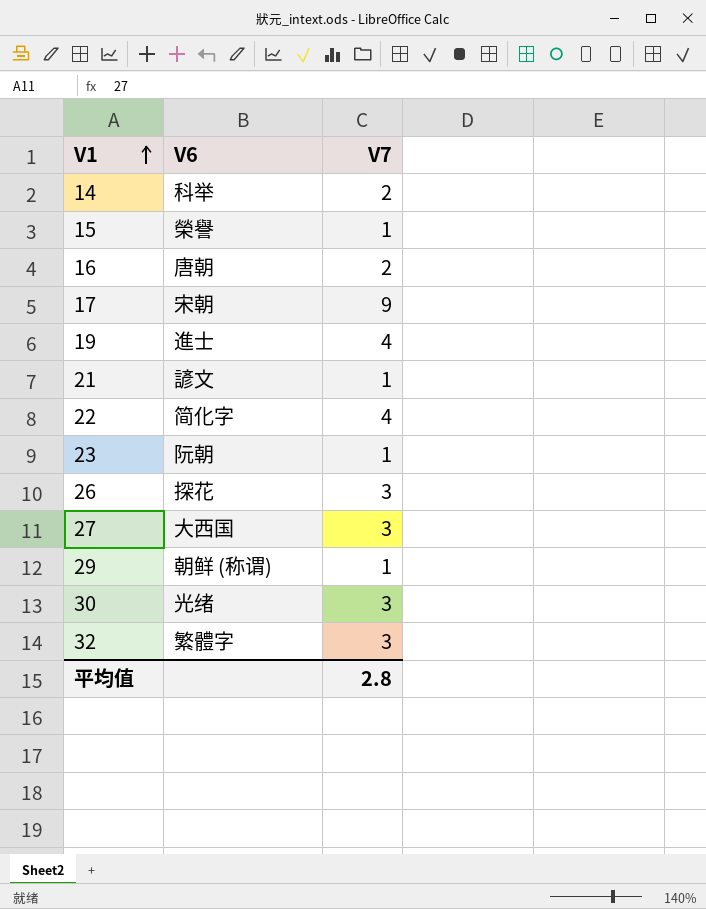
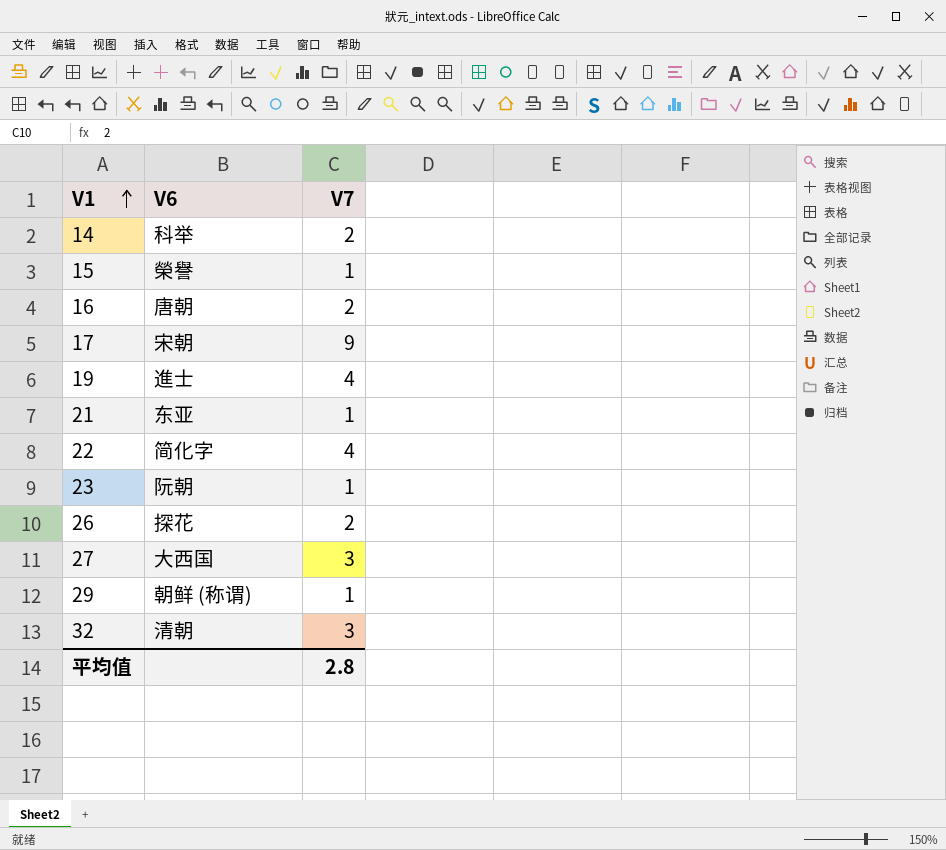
row 30: 光绪 | 3 -> none
21 | V6: 諺文 -> 东亚
26 | V7: 3 -> 2
32 | V6: 繁體字 -> 清朝

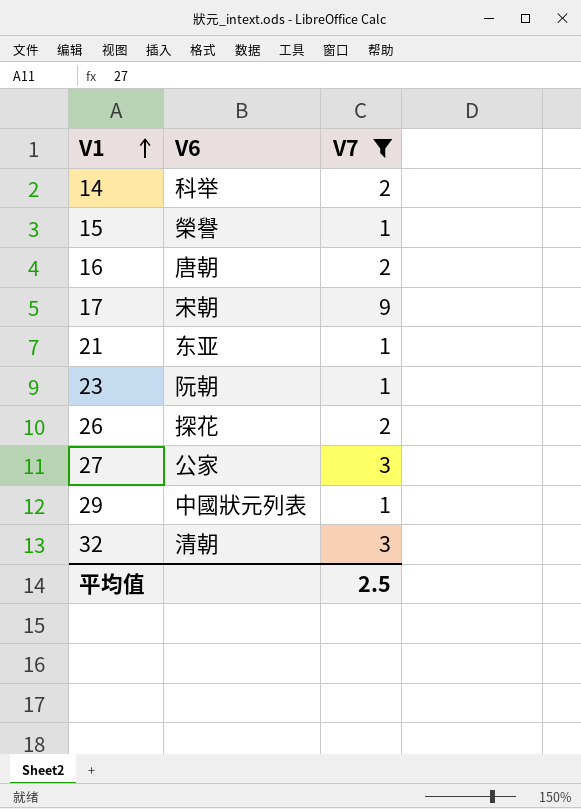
filter: none -> V7 != 4
27 | V6: 大西国 -> 公家
29 | V6: 朝鲜 (称谓) -> 中國狀元列表
平均值 | V7: 2.8 -> 2.5

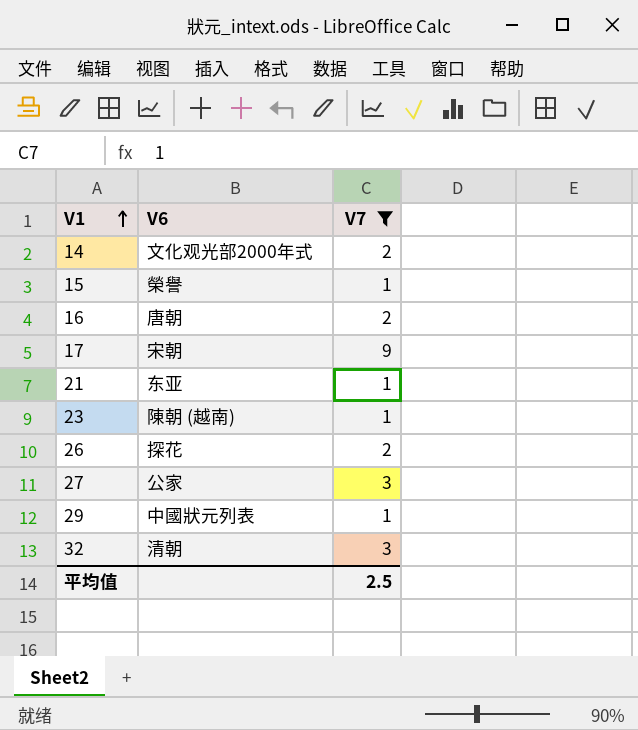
14 | V6: 科举 -> 文化观光部2000年式
23 | V6: 阮朝 -> 陳朝 (越南)

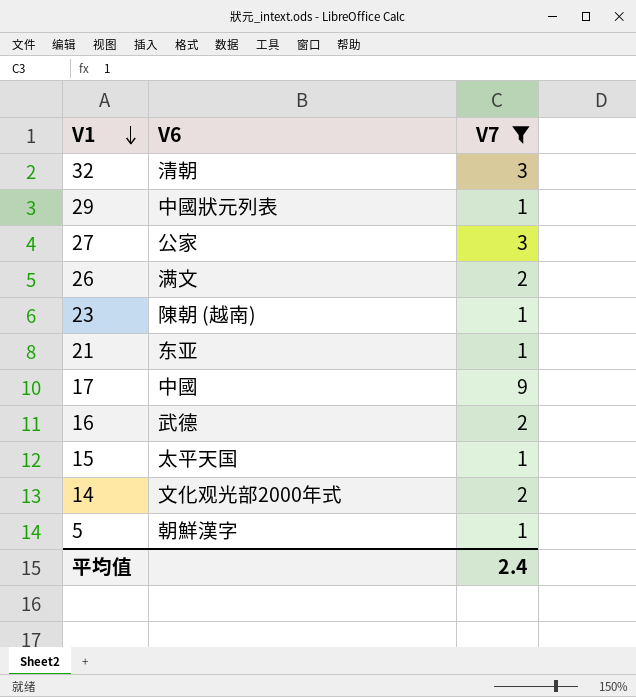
row order: V1 ascending -> V1 descending
26 | V6: 探花 -> 满文
17 | V6: 宋朝 -> 中國
16 | V6: 唐朝 -> 武德
15 | V6: 榮譽 -> 太平天国
row 5: none -> 朝鮮漢字 | 1
平均值 | V7: 2.5 -> 2.4

